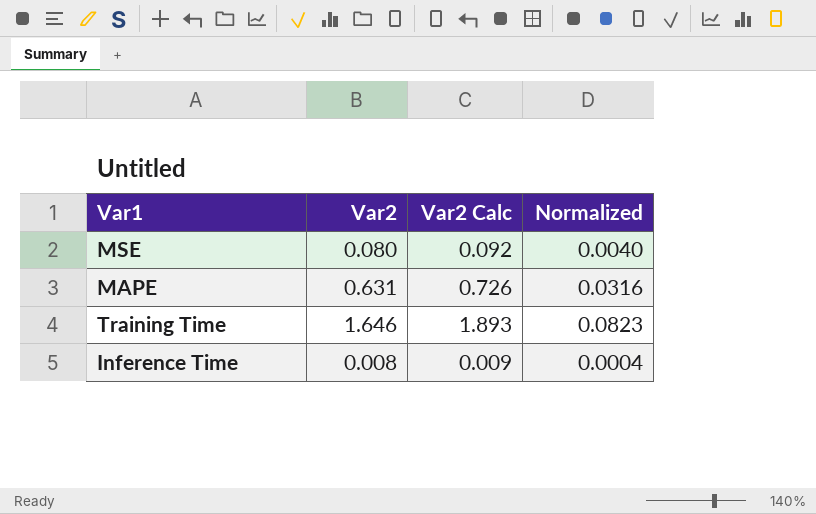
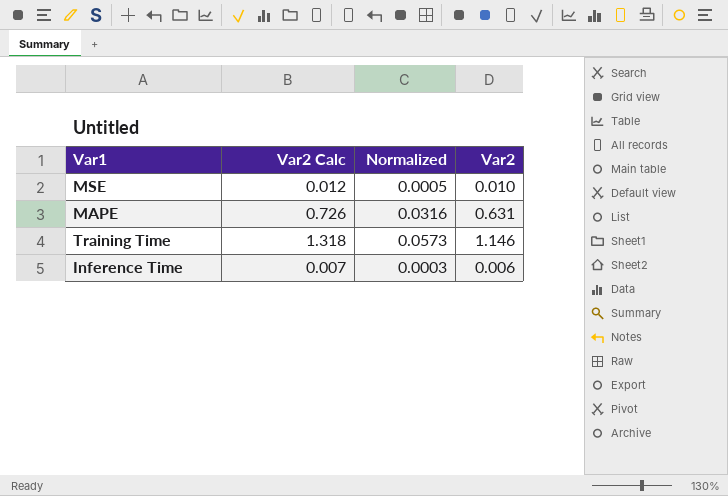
column Var2 | position: 2 -> 4
MSE | Var2 Calc: 0.092 -> 0.012
MSE | Normalized: 0.0040 -> 0.0005
MSE | Var2: 0.080 -> 0.010
Training Time | Var2 Calc: 1.893 -> 1.318
Training Time | Normalized: 0.0823 -> 0.0573
Training Time | Var2: 1.646 -> 1.146
Inference Time | Var2 Calc: 0.009 -> 0.007
Inference Time | Normalized: 0.0004 -> 0.0003
Inference Time | Var2: 0.008 -> 0.006

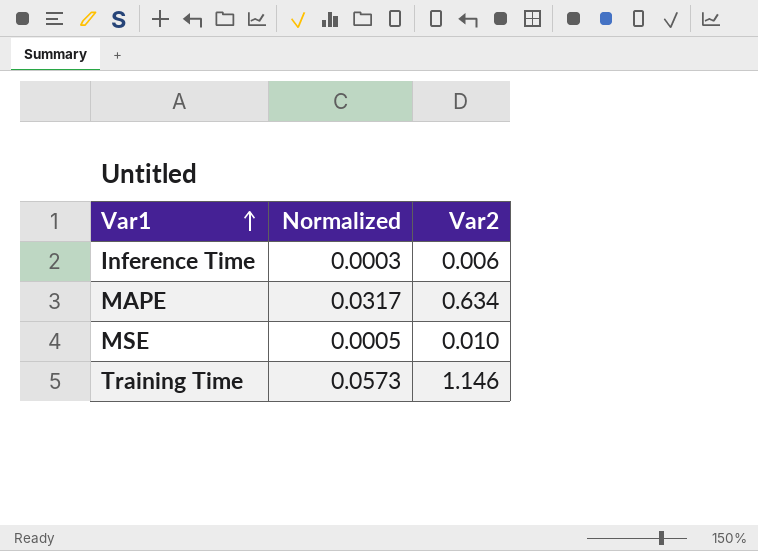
row order: none -> Var1 ascending
column Var2 Calc | formula: [Var2] * 1.15 -> none
MAPE | Normalized: 0.0316 -> 0.0317
MAPE | Var2: 0.631 -> 0.634

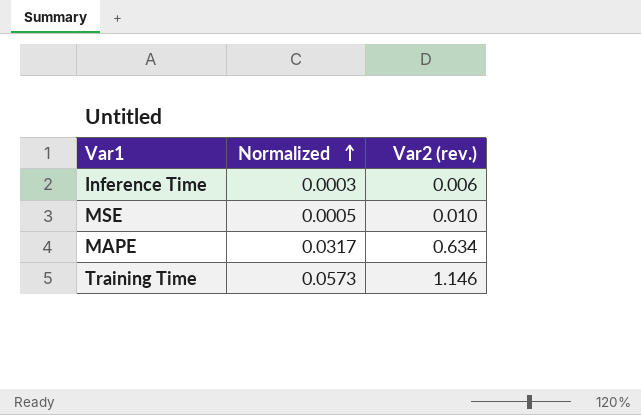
row order: Var1 ascending -> Normalized ascending
column name: Var2 -> Var2 (rev.)

